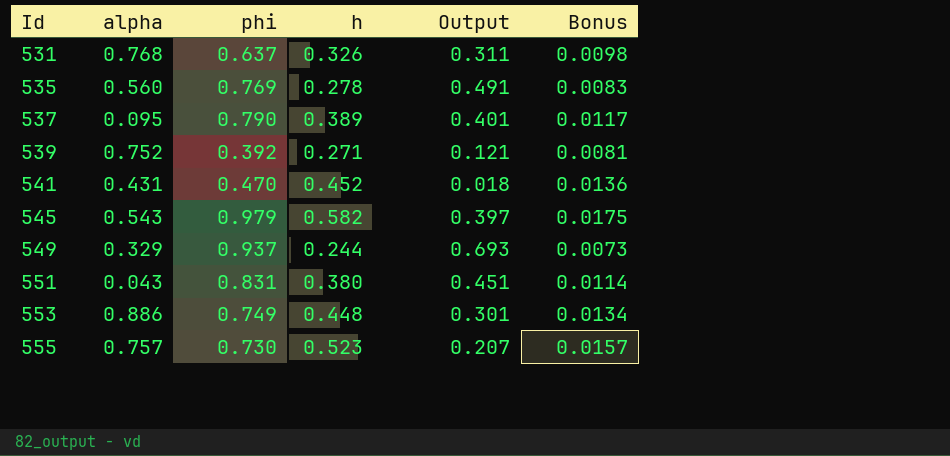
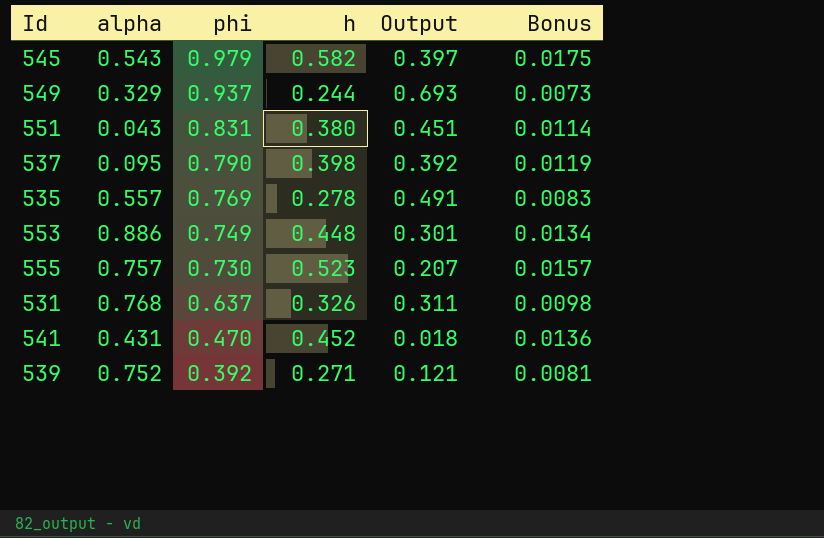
row order: Id ascending -> phi descending
537 | h: 0.389 -> 0.398
537 | Output: 0.401 -> 0.392
537 | Bonus: 0.0117 -> 0.0119
535 | alpha: 0.560 -> 0.557

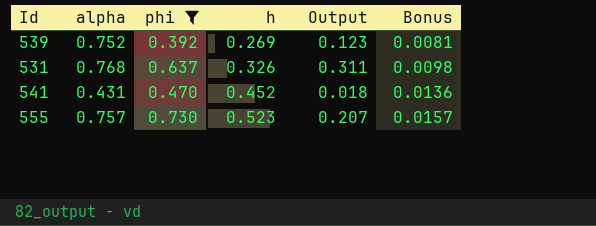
filter: none -> phi <= 0.730
row order: phi descending -> h ascending
539 | h: 0.271 -> 0.269
539 | Output: 0.121 -> 0.123

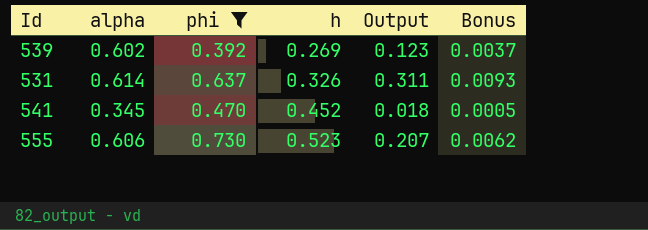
column Bonus | formula: [h] * 0.03 -> [Output] * 0.03
539 | alpha: 0.752 -> 0.602
531 | alpha: 0.768 -> 0.614
541 | alpha: 0.431 -> 0.345
555 | alpha: 0.757 -> 0.606

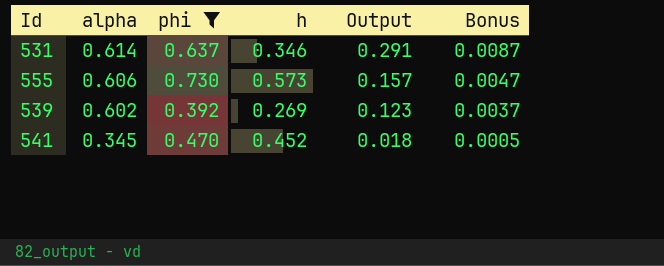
row order: h ascending -> alpha descending
531 | h: 0.326 -> 0.346
531 | Output: 0.311 -> 0.291
531 | Bonus: 0.0093 -> 0.0087
555 | h: 0.523 -> 0.573
555 | Output: 0.207 -> 0.157
555 | Bonus: 0.0062 -> 0.0047

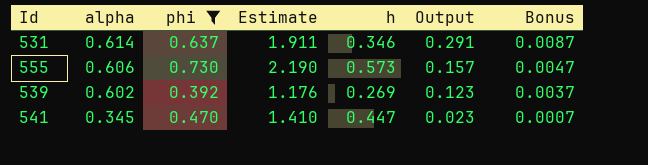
column Estimate | formula: none -> [phi] * 3
541 | h: 0.452 -> 0.447
541 | Output: 0.018 -> 0.023
541 | Bonus: 0.0005 -> 0.0007

